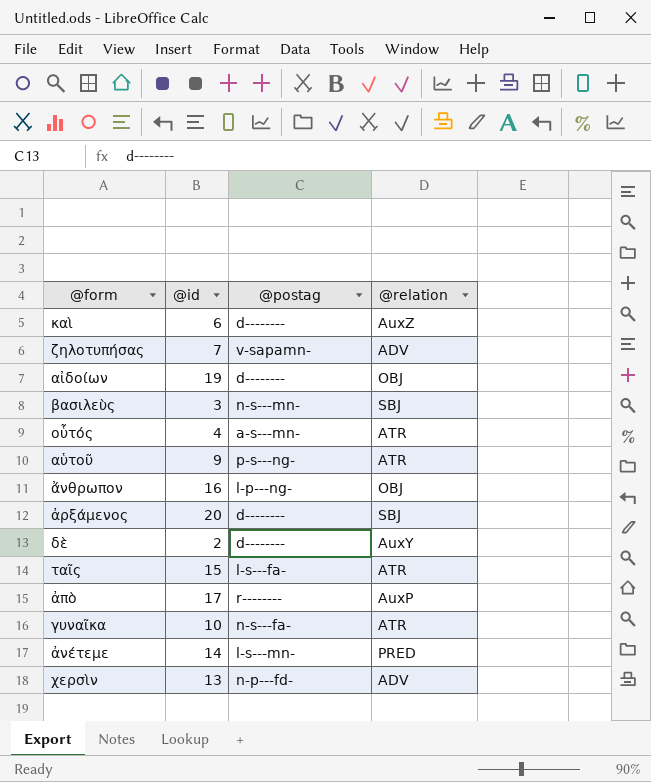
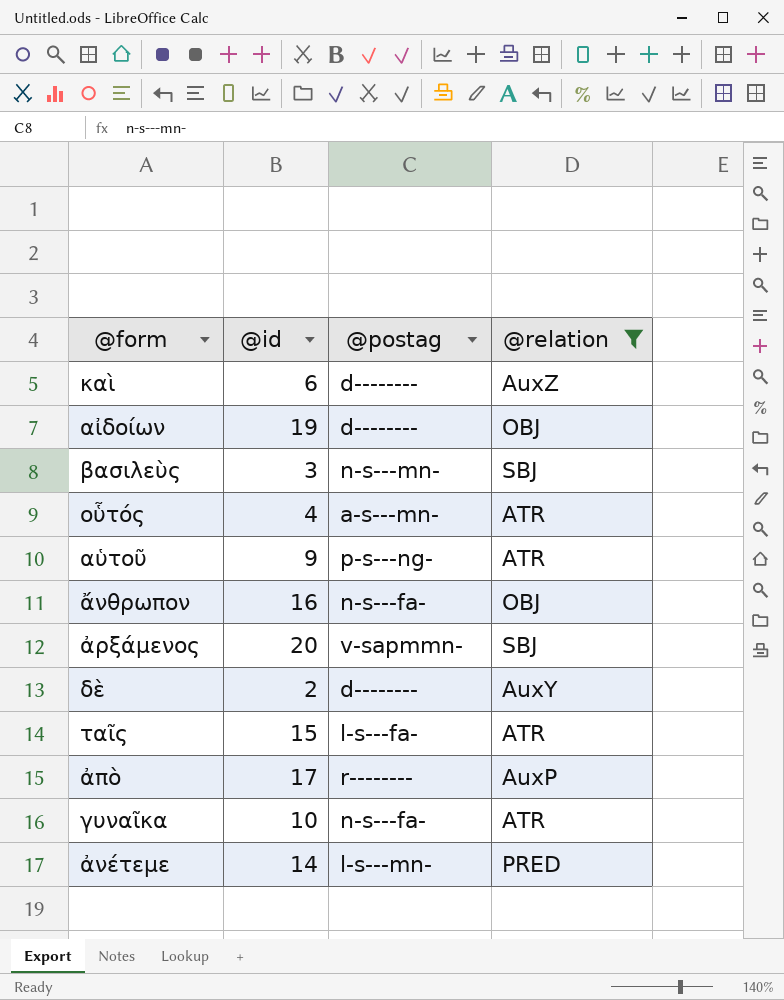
filter: none -> @relation != ADV
ἄνθρωπον | @postag: l-p---ng- -> n-s---fa-
ἀρξάμενος | @postag: d-------- -> v-sapmmn-

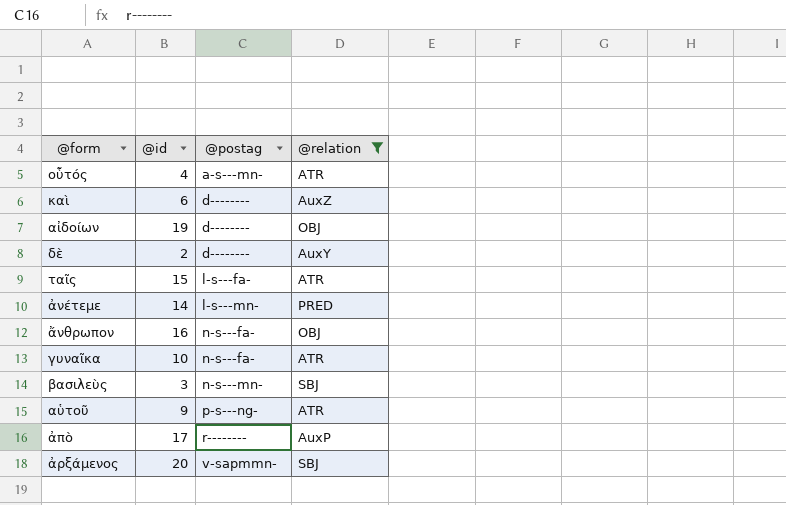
row order: none -> @postag ascending

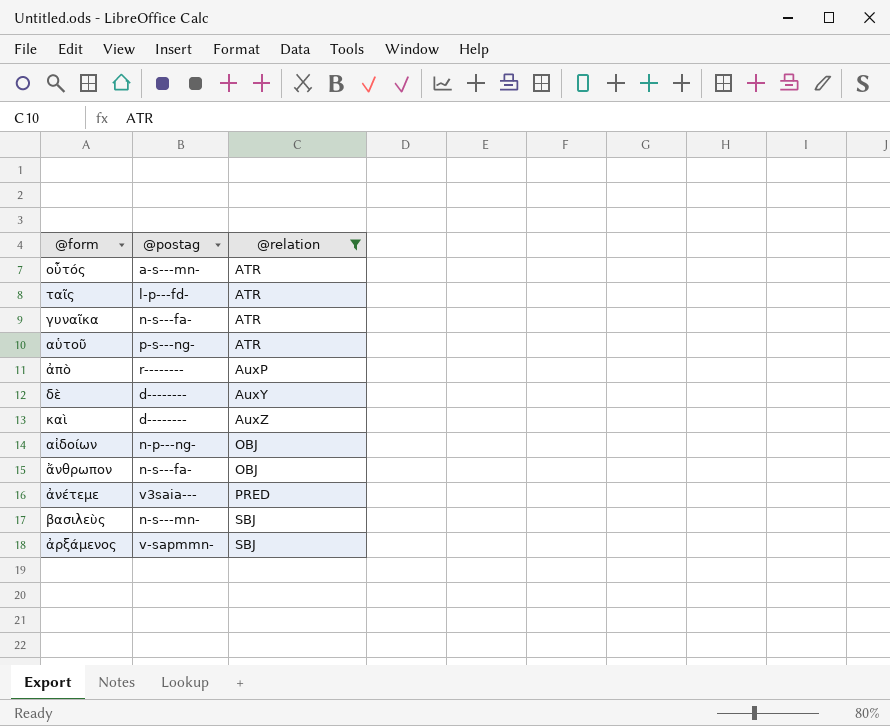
row order: @postag ascending -> @relation ascending
column @id | position: 2 -> none
ταῖς | @postag: l-s---fa- -> l-p---fd-
αἰδοίων | @postag: d-------- -> n-p---ng-
ἀνέτεμε | @postag: l-s---mn- -> v3saia---

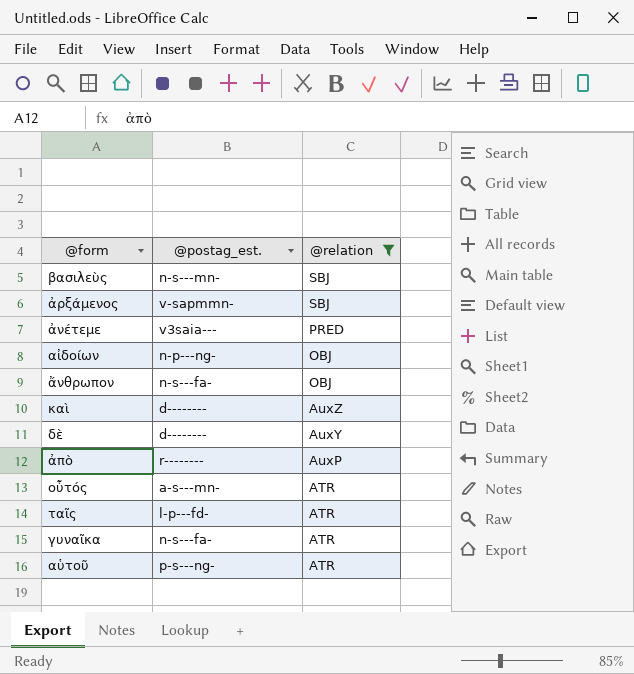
row order: @relation ascending -> @relation descending
column name: @postag -> @postag_est.

